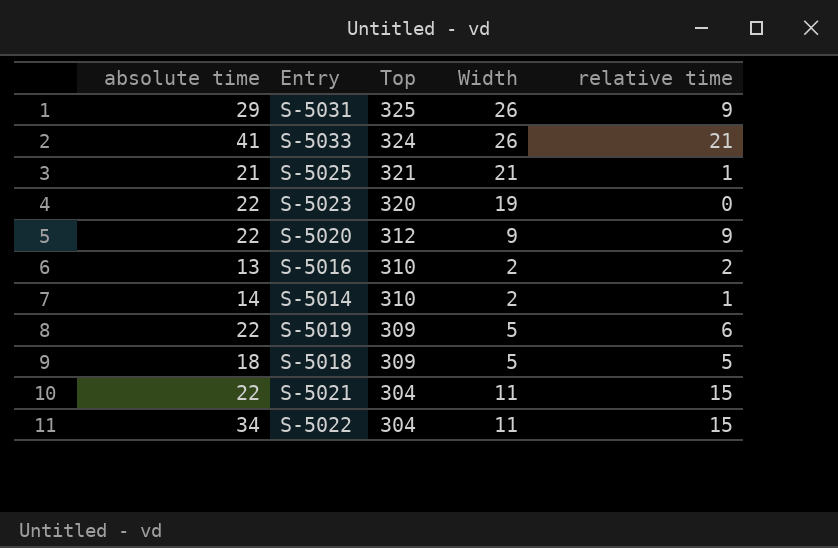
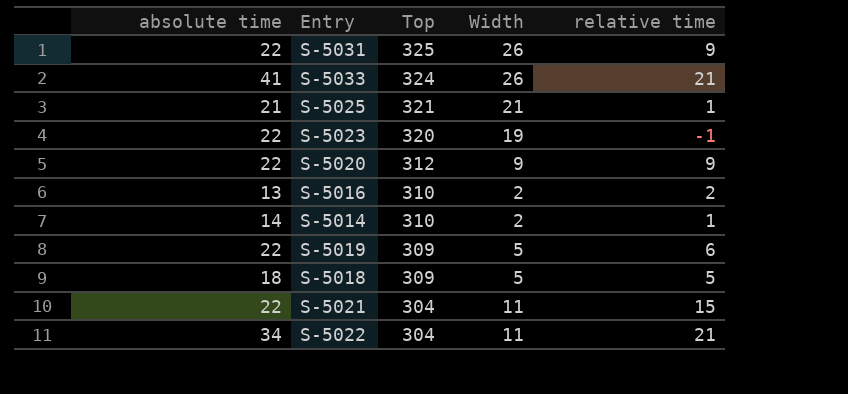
S-5031 | absolute time: 29 -> 22
S-5023 | relative time: 0 -> -1
S-5022 | relative time: 15 -> 21

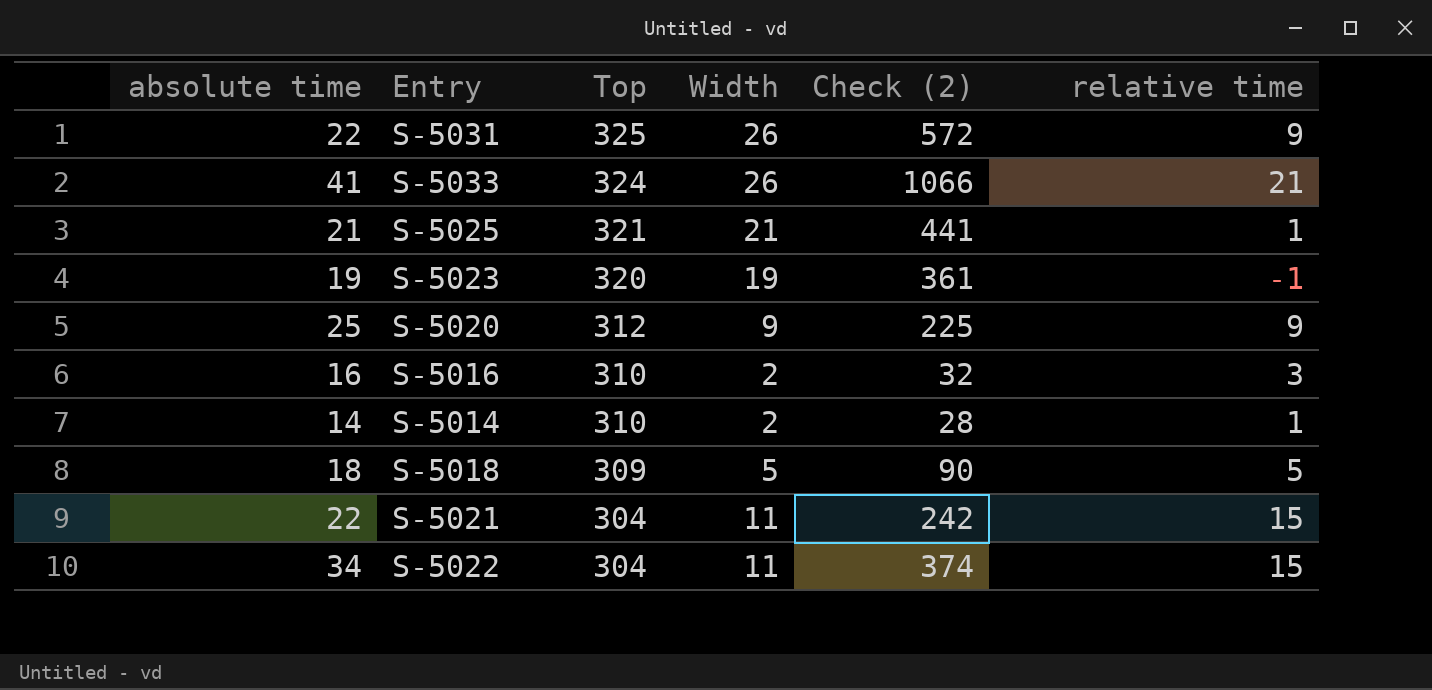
column Check (2) | formula: none -> [absolute time] * [Width]
row S-5019: 22 | 309 | 5 | 6 -> none
S-5023 | absolute time: 22 -> 19
S-5020 | absolute time: 22 -> 25
S-5016 | absolute time: 13 -> 16
S-5016 | relative time: 2 -> 3
S-5022 | relative time: 21 -> 15

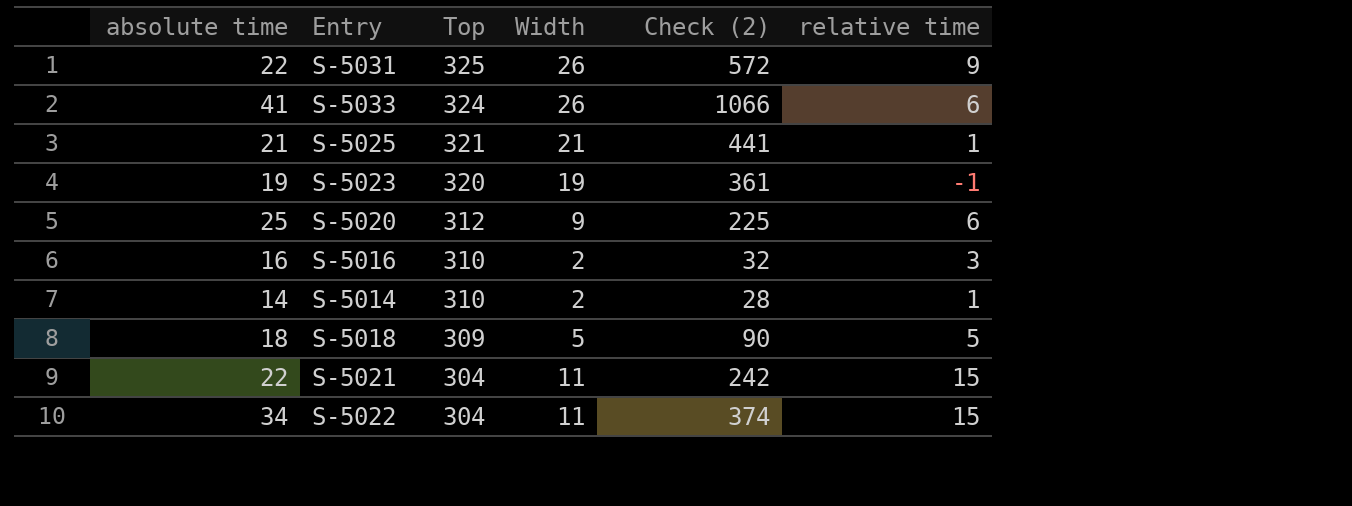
S-5033 | relative time: 21 -> 6
S-5020 | relative time: 9 -> 6

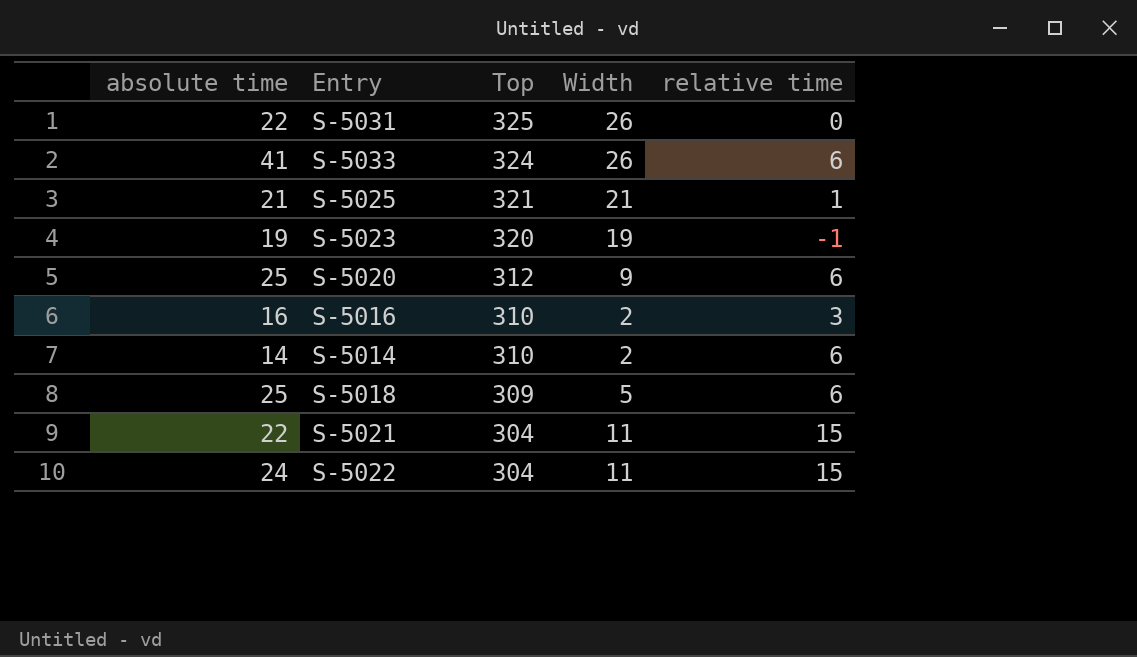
column Check (2) | formula: [absolute time] * [Width] -> none
S-5031 | relative time: 9 -> 0
S-5014 | relative time: 1 -> 6
S-5018 | absolute time: 18 -> 25
S-5018 | relative time: 5 -> 6
S-5022 | absolute time: 34 -> 24

